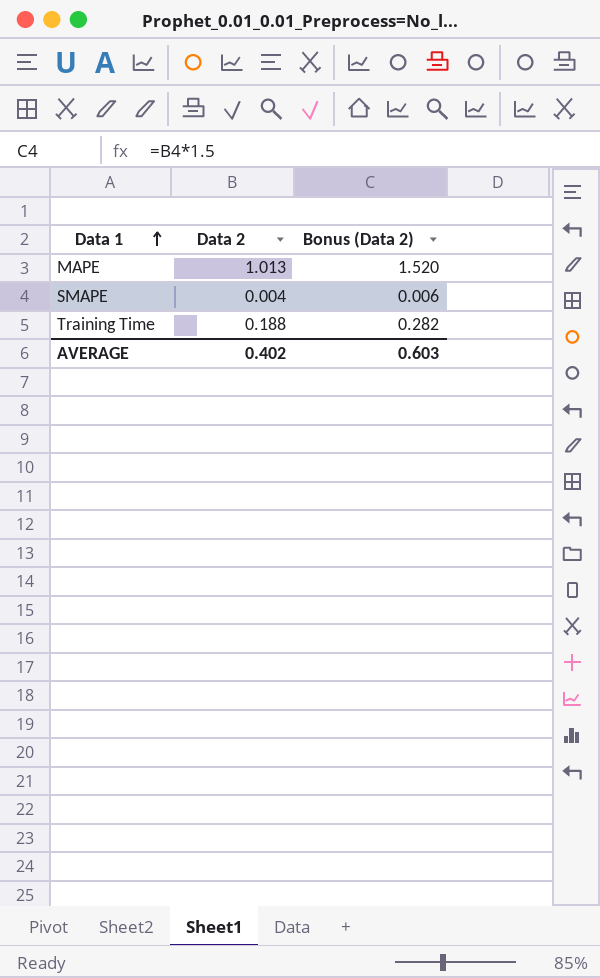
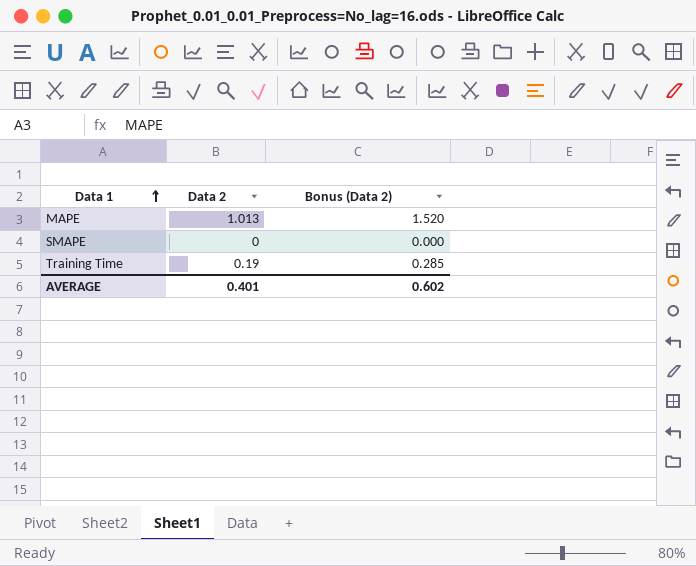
SMAPE | Data 2: 0.004 -> 0
SMAPE | Bonus (Data 2): 0.006 -> 0.000
Training Time | Data 2: 0.188 -> 0.19
Training Time | Bonus (Data 2): 0.282 -> 0.285
AVERAGE | Data 2: 0.402 -> 0.401
AVERAGE | Bonus (Data 2): 0.603 -> 0.602

